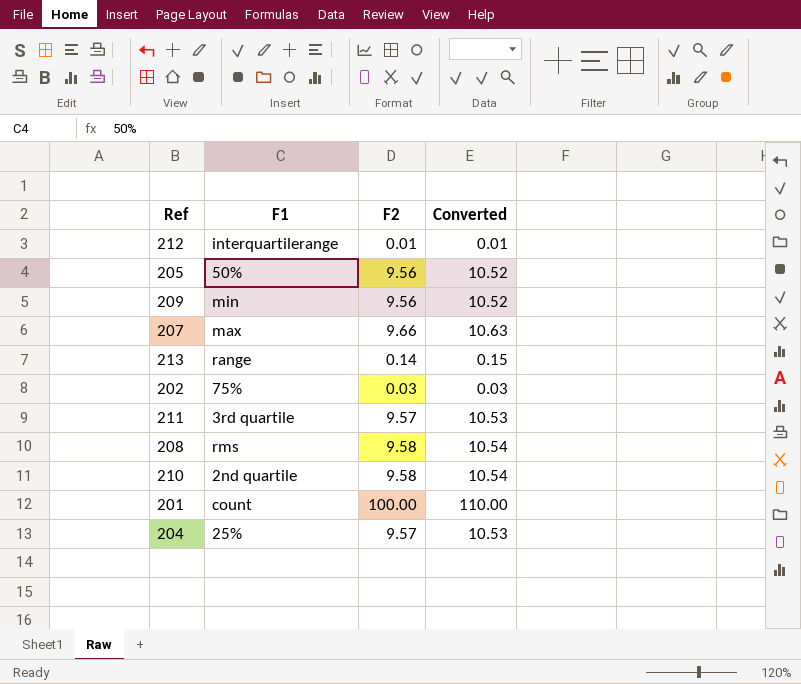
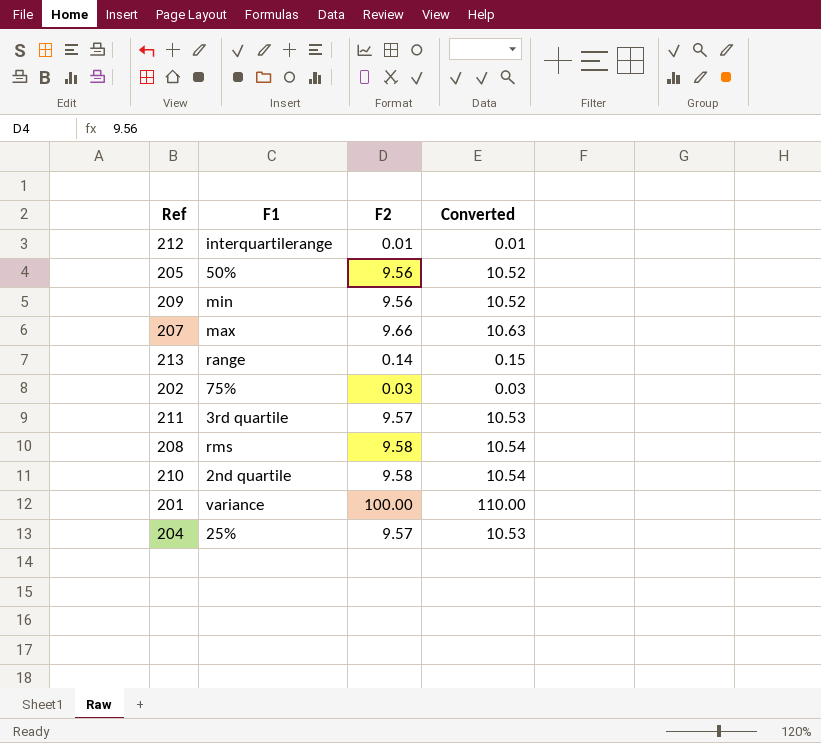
201 | F1: count -> variance

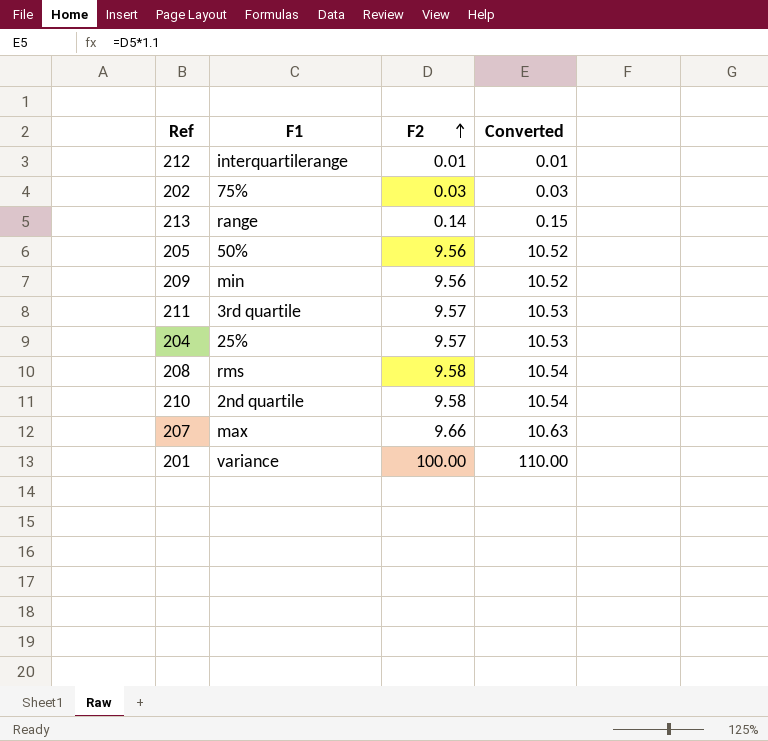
row order: none -> F2 ascending

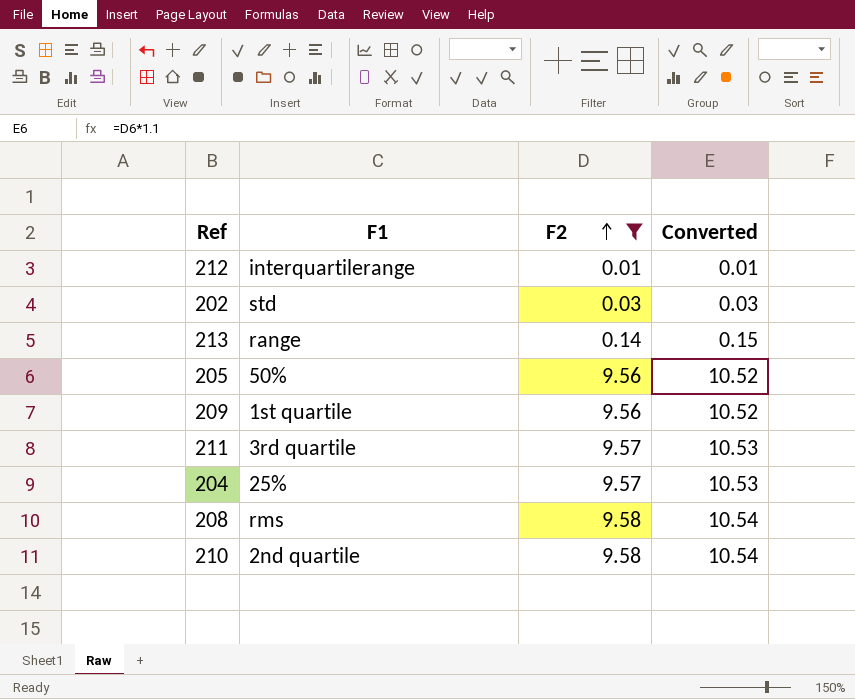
filter: none -> F2 <= 9.58
202 | F1: 75% -> std
209 | F1: min -> 1st quartile

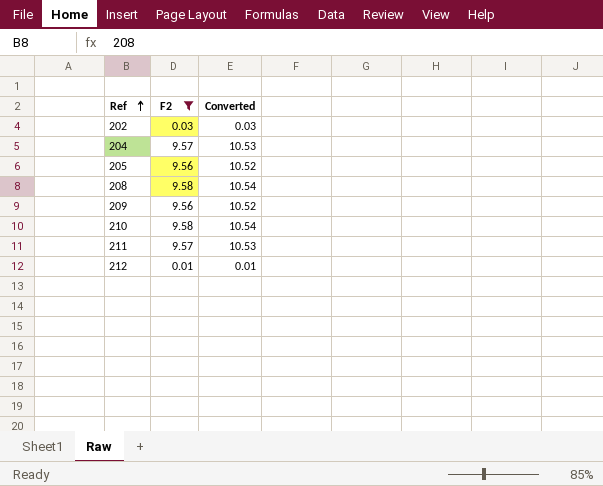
row order: F2 ascending -> Ref ascending
column F1 | position: 2 -> none
row 213: range | 0.14 | 0.15 -> none

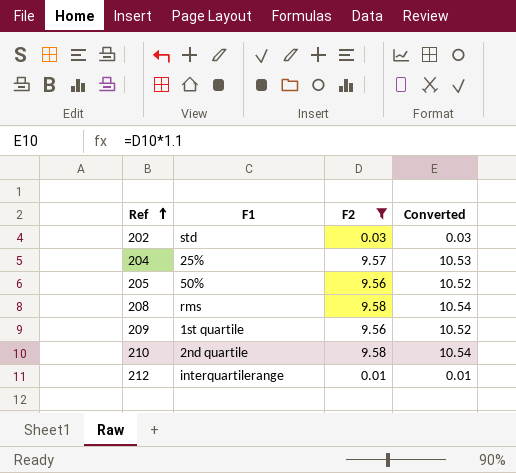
column F1 | position: none -> 2
row 211: 9.57 | 10.53 -> none

